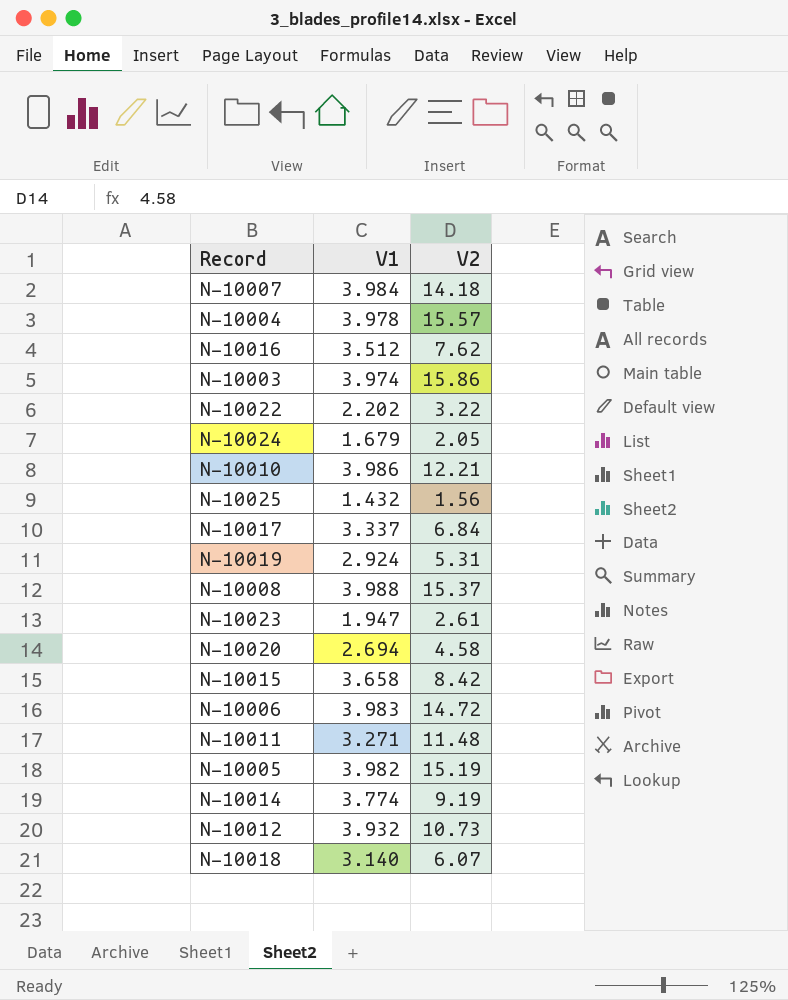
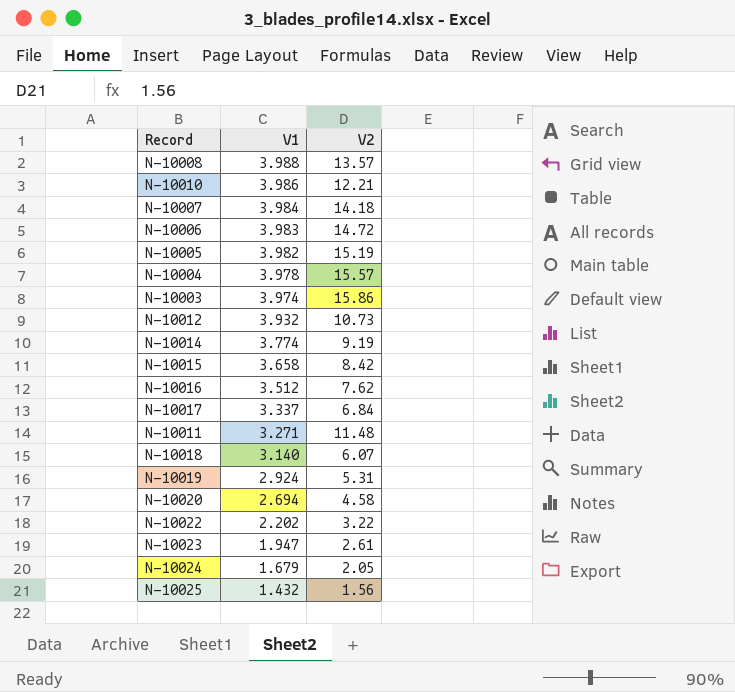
row order: none -> V1 descending
N-10008 | V2: 15.37 -> 13.57

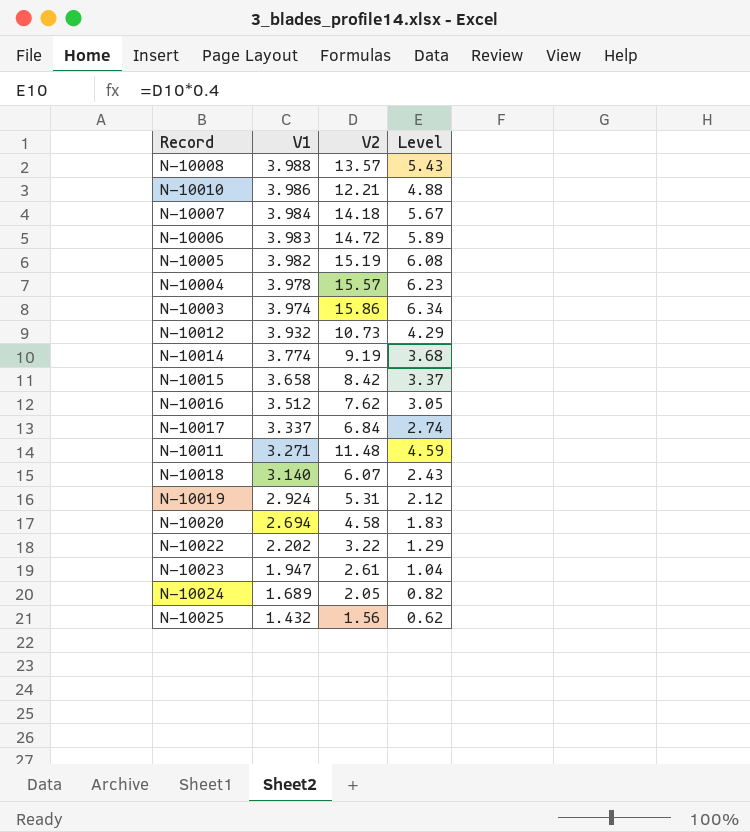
column Level | formula: none -> [V2] * 0.4
N-10024 | V1: 1.679 -> 1.689

